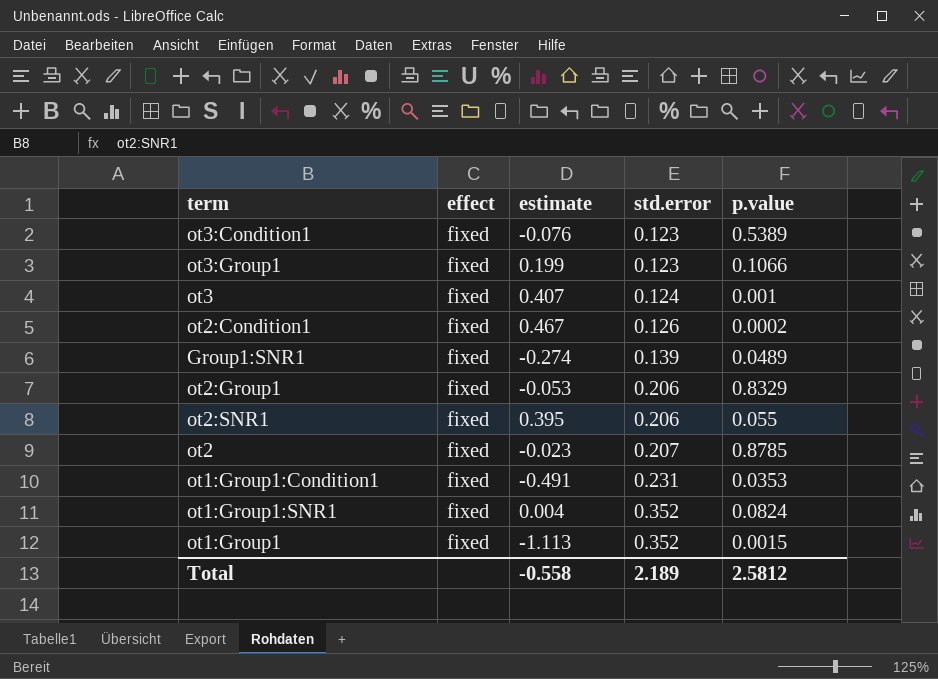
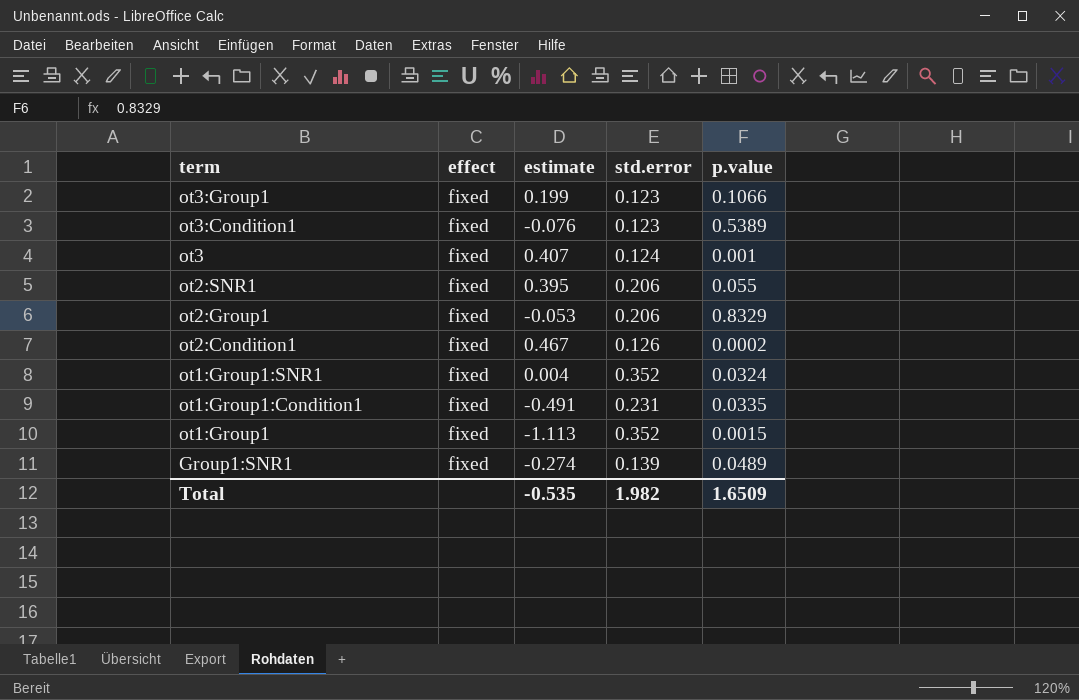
row order: std.error ascending -> term descending
row ot2: fixed | -0.023 | 0.207 | 0.8785 -> none
ot1:Group1:SNR1 | p.value: 0.0824 -> 0.0324
ot1:Group1:Condition1 | p.value: 0.0353 -> 0.0335
Total | estimate: -0.558 -> -0.535
Total | std.error: 2.189 -> 1.982
Total | p.value: 2.5812 -> 1.6509

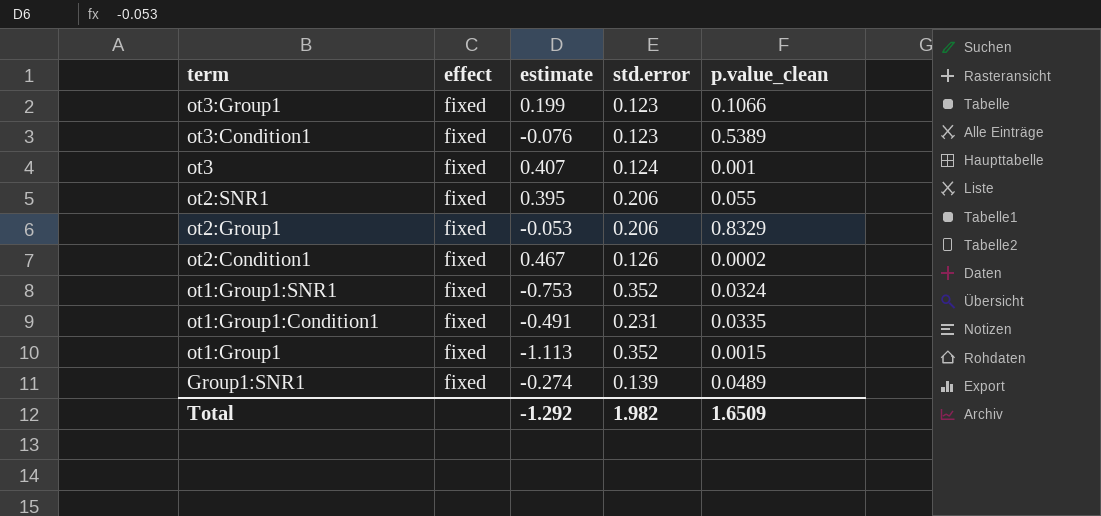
column name: p.value -> p.value_clean
ot1:Group1:SNR1 | estimate: 0.004 -> -0.753
Total | estimate: -0.535 -> -1.292

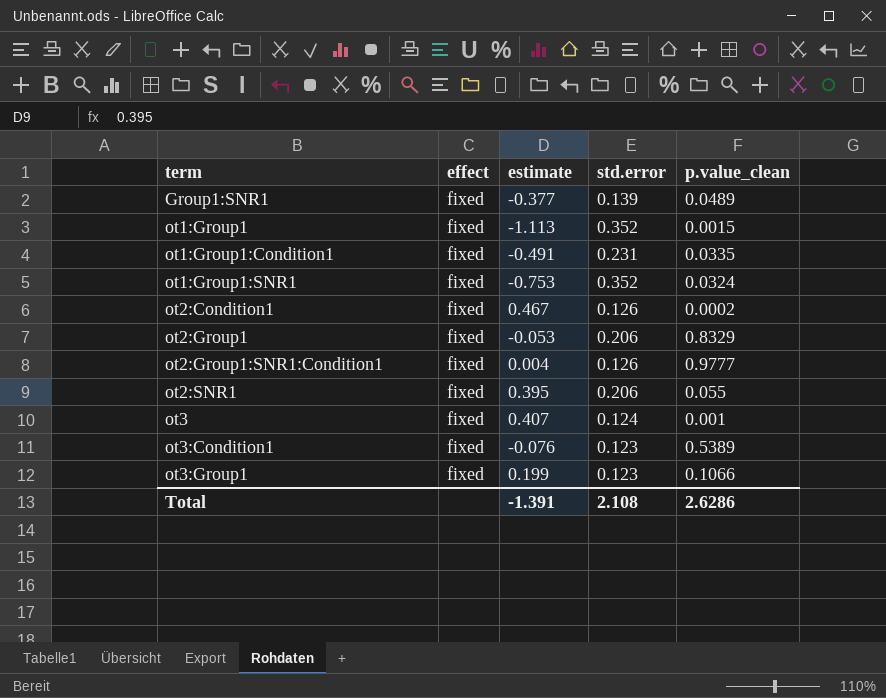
row order: term descending -> term ascending
Group1:SNR1 | estimate: -0.274 -> -0.377
row ot2:Group1:SNR1:Condition1: none -> fixed | 0.004 | 0.126 | 0.9777
Total | estimate: -1.292 -> -1.391
Total | std.error: 1.982 -> 2.108
Total | p.value_clean: 1.6509 -> 2.6286

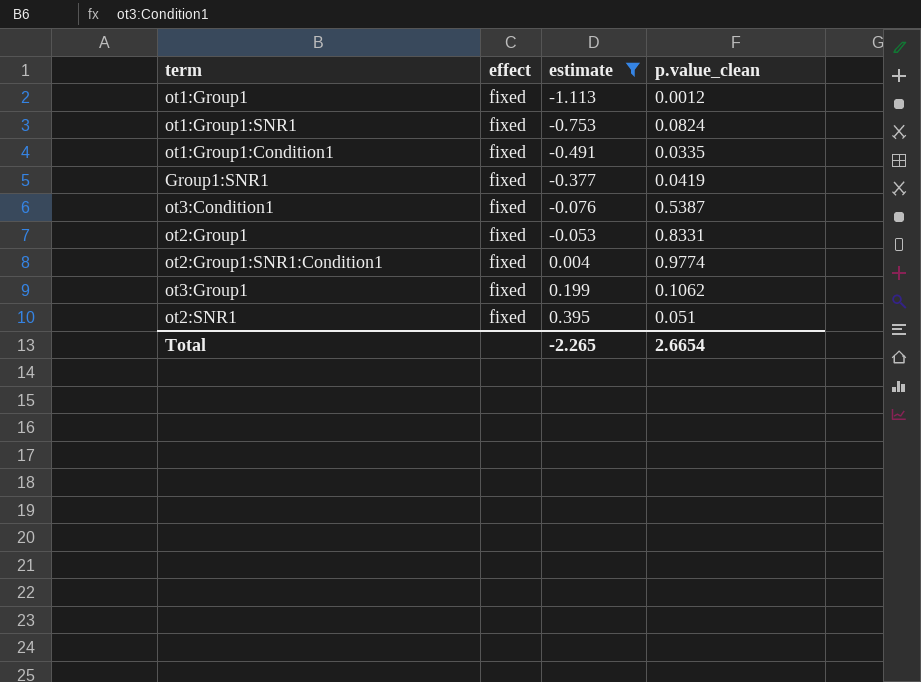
filter: none -> estimate <= 0.395
row order: term ascending -> estimate ascending
column std.error | position: 4 -> none
ot1:Group1 | p.value_clean: 0.0015 -> 0.0012
ot1:Group1:SNR1 | p.value_clean: 0.0324 -> 0.0824
Group1:SNR1 | p.value_clean: 0.0489 -> 0.0419
ot3:Condition1 | p.value_clean: 0.5389 -> 0.5387
ot2:Group1 | p.value_clean: 0.8329 -> 0.8331
ot2:Group1:SNR1:Condition1 | p.value_clean: 0.9777 -> 0.9774
ot3:Group1 | p.value_clean: 0.1066 -> 0.1062
ot2:SNR1 | p.value_clean: 0.055 -> 0.051
Total | estimate: -1.391 -> -2.265
Total | p.value_clean: 2.6286 -> 2.6654

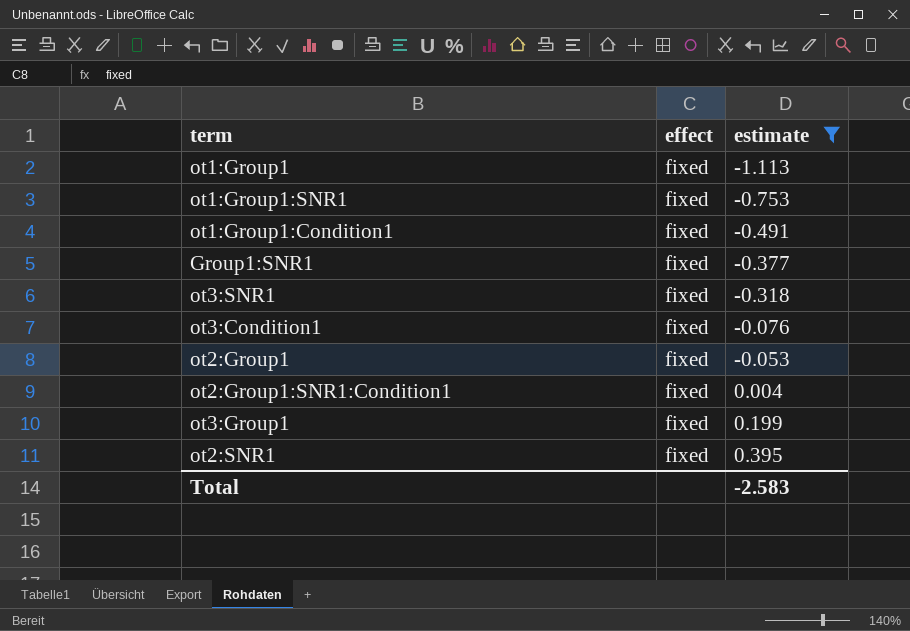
column p.value_clean | position: 4 -> none
row ot3:SNR1: none -> fixed | -0.318
Total | estimate: -2.265 -> -2.583

